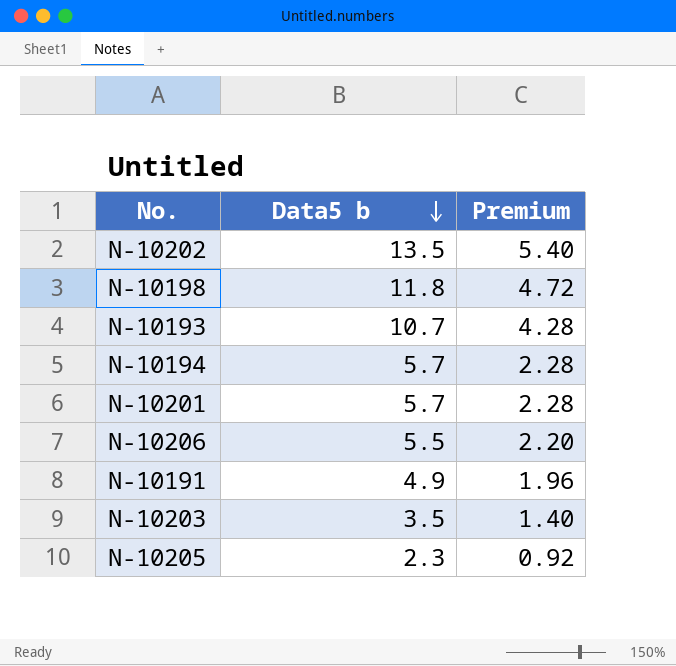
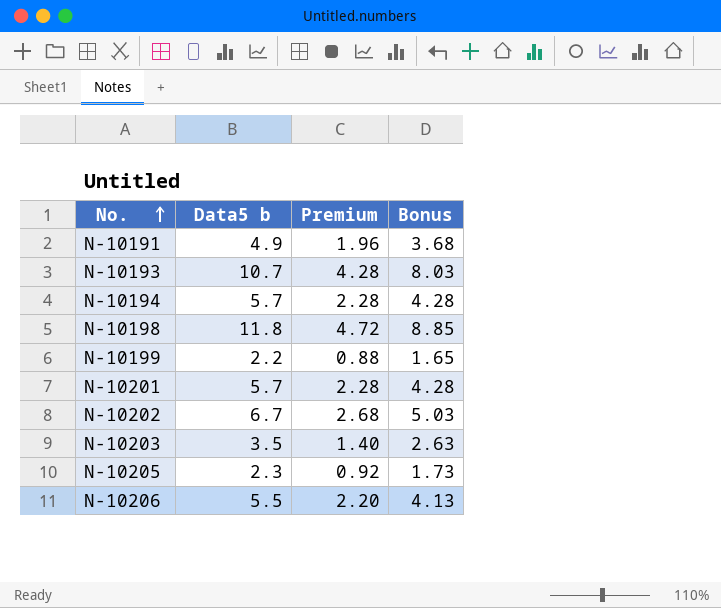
row order: Data5 b descending -> No. ascending
column Bonus | formula: none -> [Data5 b] * 0.75
row N-10199: none -> 2.2 | 0.88 | 1.65
N-10202 | Data5 b: 13.5 -> 6.7
N-10202 | Premium: 5.40 -> 2.68

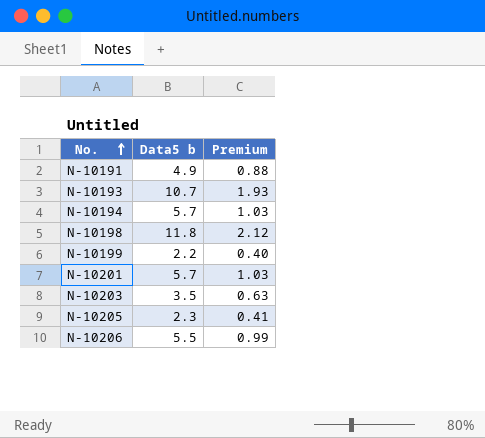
column Bonus | formula: [Data5 b] * 0.75 -> none
column Premium | formula: [Data5 b] * 0.4 -> [Data5 b] * 0.18
row N-10202: 6.7 | 2.68 | 5.03 -> none

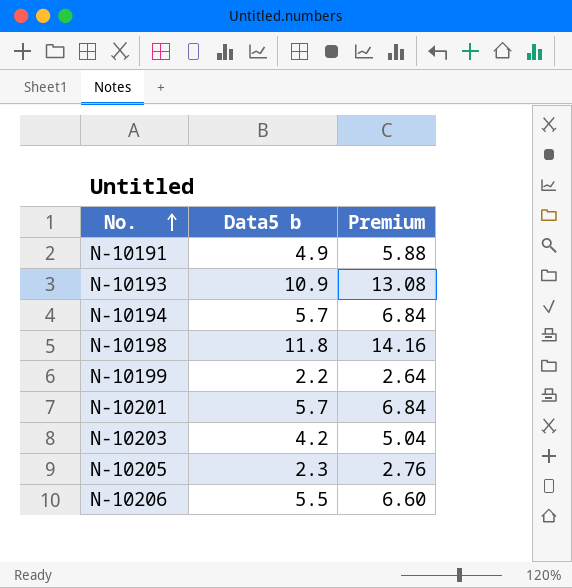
column Premium | formula: [Data5 b] * 0.18 -> [Data5 b] * 1.2
N-10193 | Data5 b: 10.7 -> 10.9
N-10203 | Data5 b: 3.5 -> 4.2

